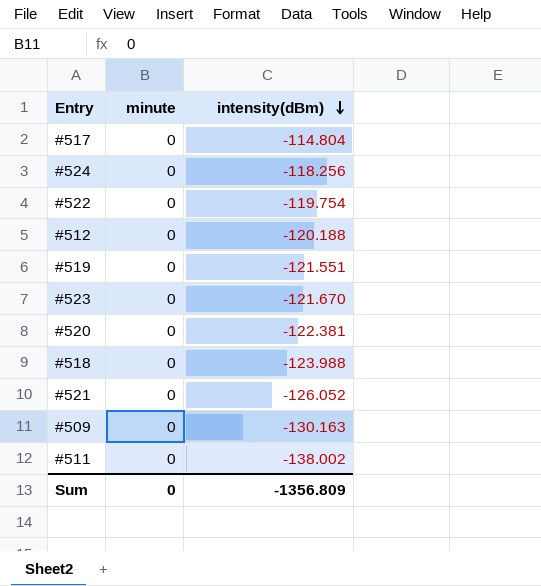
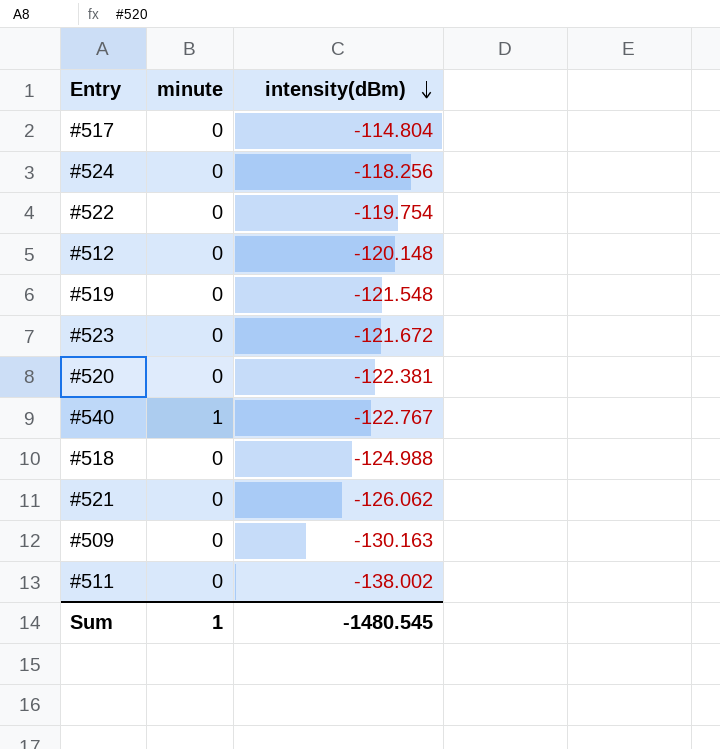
#512 | intensity(dBm): -120.188 -> -120.148
#519 | intensity(dBm): -121.551 -> -121.548
#523 | intensity(dBm): -121.670 -> -121.672
row #540: none -> 1 | -122.767
#518 | intensity(dBm): -123.988 -> -124.988
#521 | intensity(dBm): -126.052 -> -126.062
Sum | minute: 0 -> 1
Sum | intensity(dBm): -1356.809 -> -1480.545

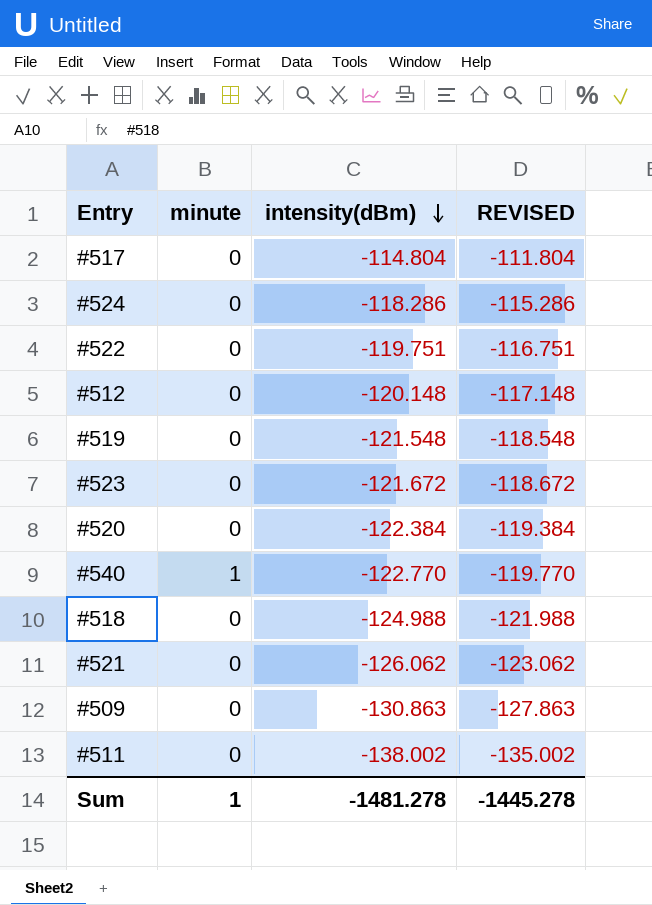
column REVISED | formula: none -> [intensity(dBm)] + 3
#524 | intensity(dBm): -118.256 -> -118.286
#522 | intensity(dBm): -119.754 -> -119.751
#520 | intensity(dBm): -122.381 -> -122.384
#540 | intensity(dBm): -122.767 -> -122.770
#509 | intensity(dBm): -130.163 -> -130.863
Sum | intensity(dBm): -1480.545 -> -1481.278

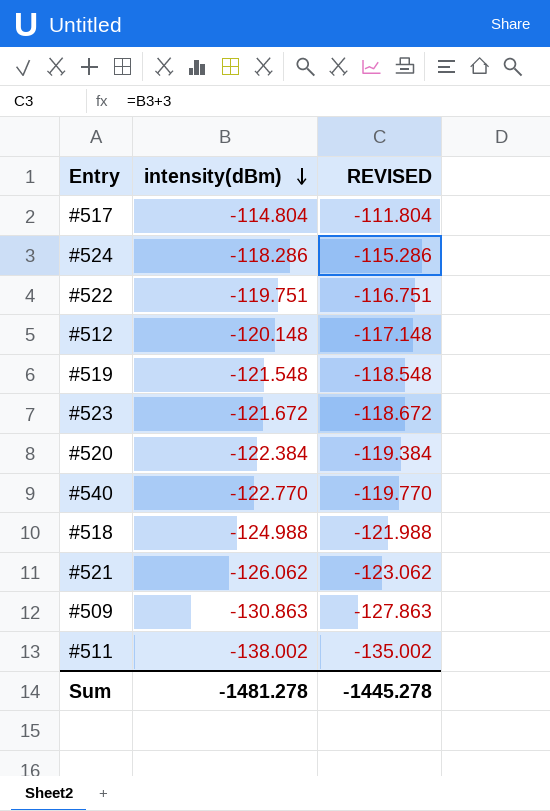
column minute | position: 2 -> none

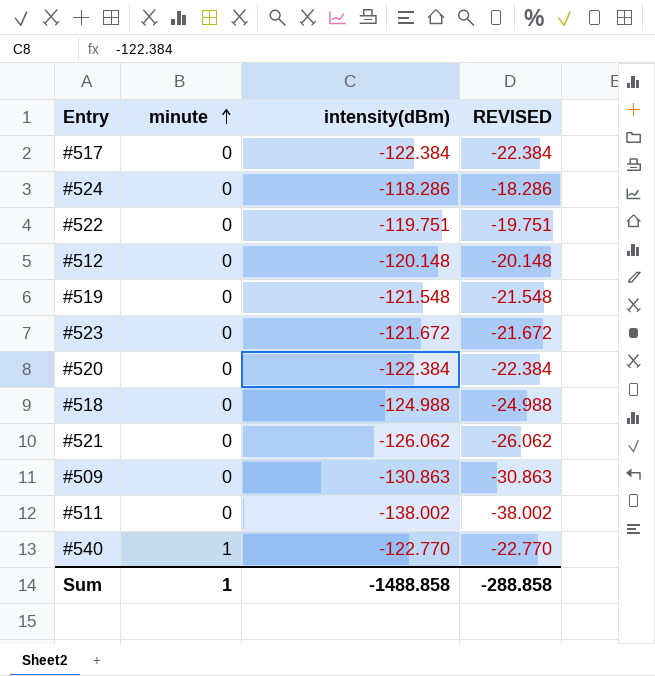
row order: intensity(dBm) descending -> minute ascending
column minute | position: none -> 2
column REVISED | formula: [intensity(dBm)] + 3 -> [intensity(dBm)] + 100
#517 | intensity(dBm): -114.804 -> -122.384
Sum | intensity(dBm): -1481.278 -> -1488.858
Sum | REVISED: -1445.278 -> -288.858

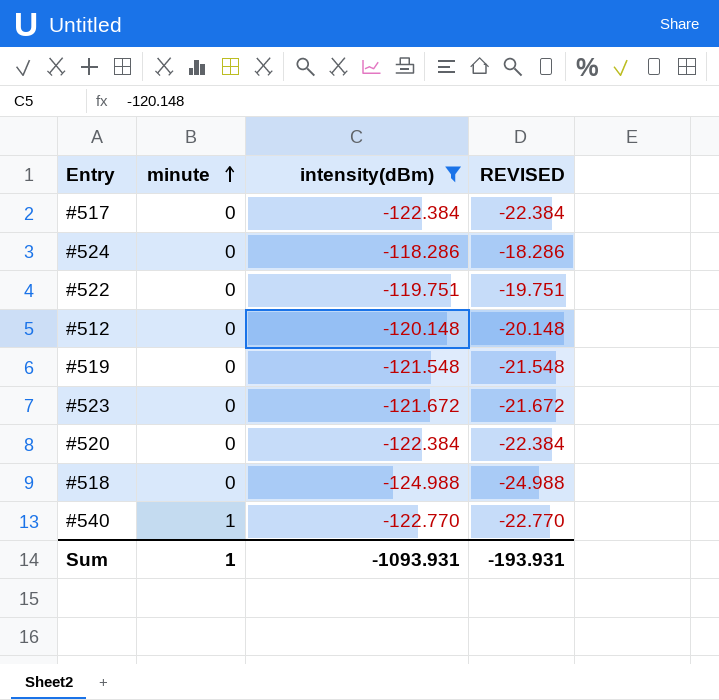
filter: none -> intensity(dBm) >= -124.988
Sum | intensity(dBm): -1488.858 -> -1093.931
Sum | REVISED: -288.858 -> -193.931

